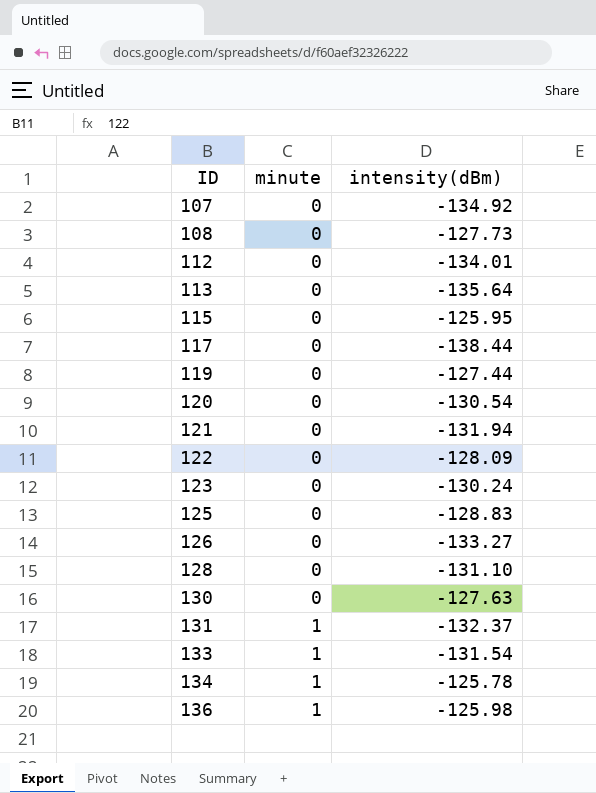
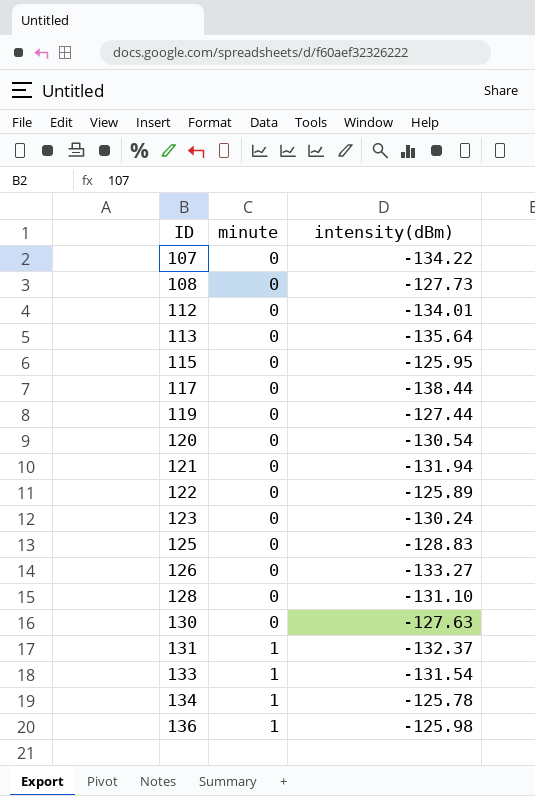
107 | intensity(dBm): -134.92 -> -134.22
122 | intensity(dBm): -128.09 -> -125.89

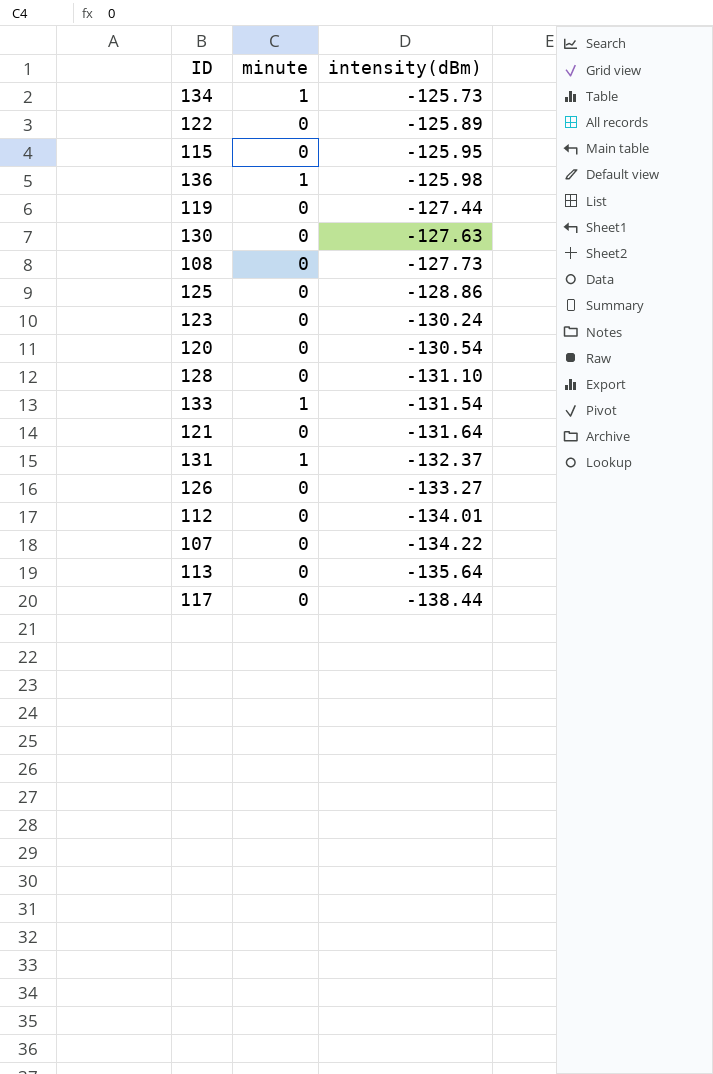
row order: ID ascending -> intensity(dBm) descending
134 | intensity(dBm): -125.78 -> -125.73
125 | intensity(dBm): -128.83 -> -128.86
121 | intensity(dBm): -131.94 -> -131.64

